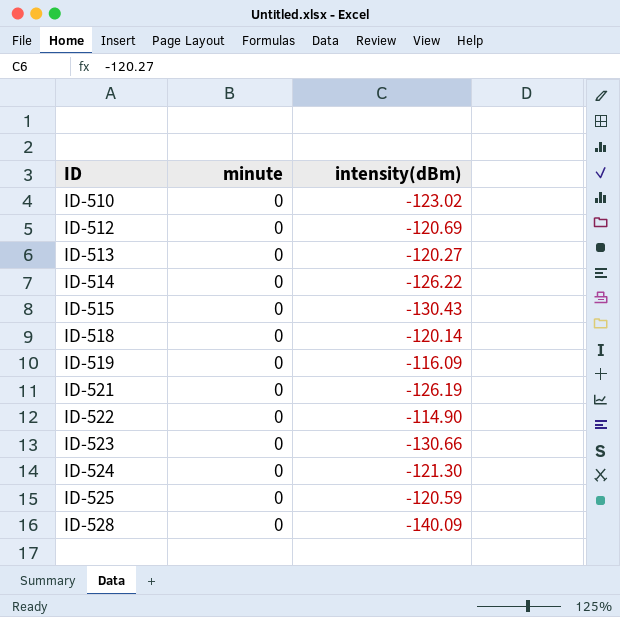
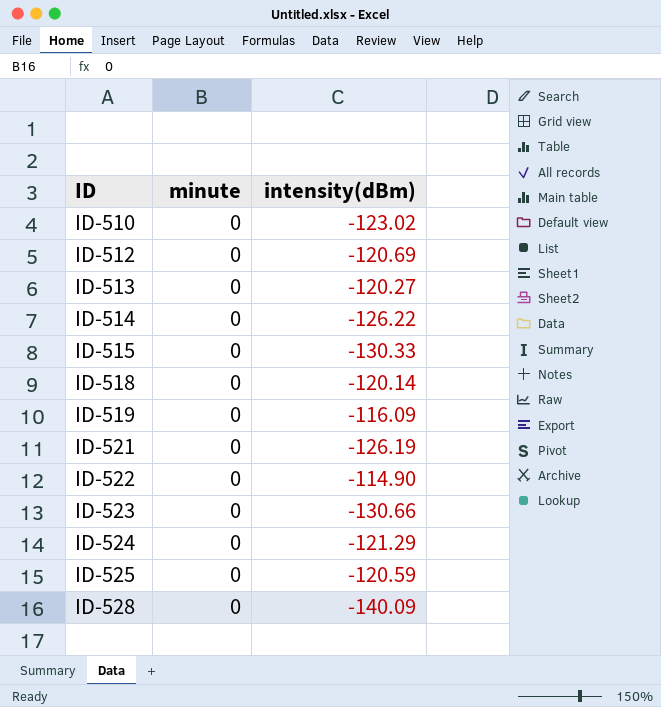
ID-515 | intensity(dBm): -130.43 -> -130.33
ID-524 | intensity(dBm): -121.30 -> -121.29

